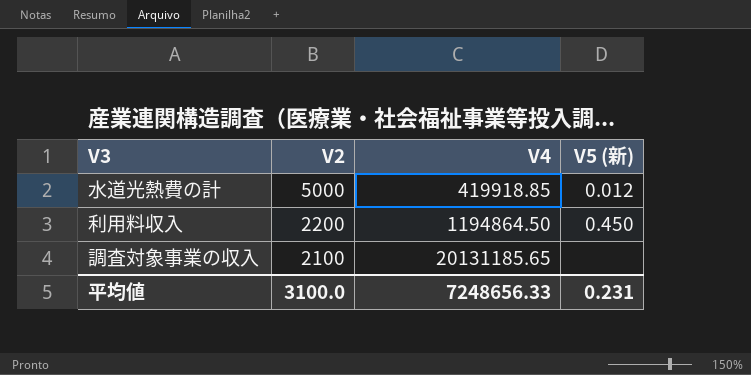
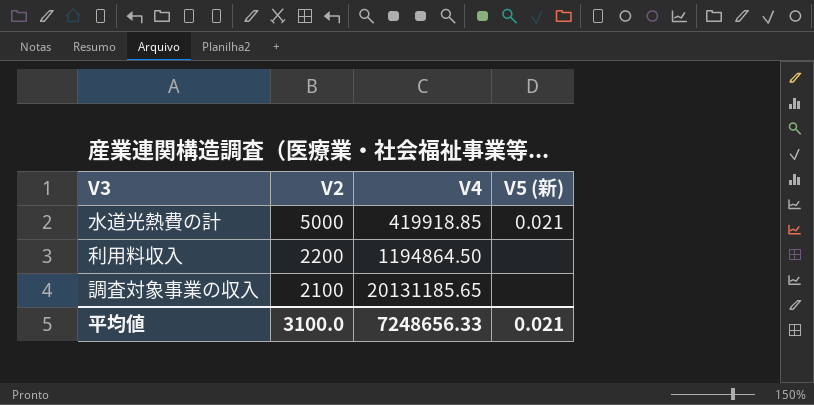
水道光熱費の計 | V5 (新): 0.012 -> 0.021
利用料収入 | V5 (新): 0.450 -> none
平均値 | V5 (新): 0.231 -> 0.021

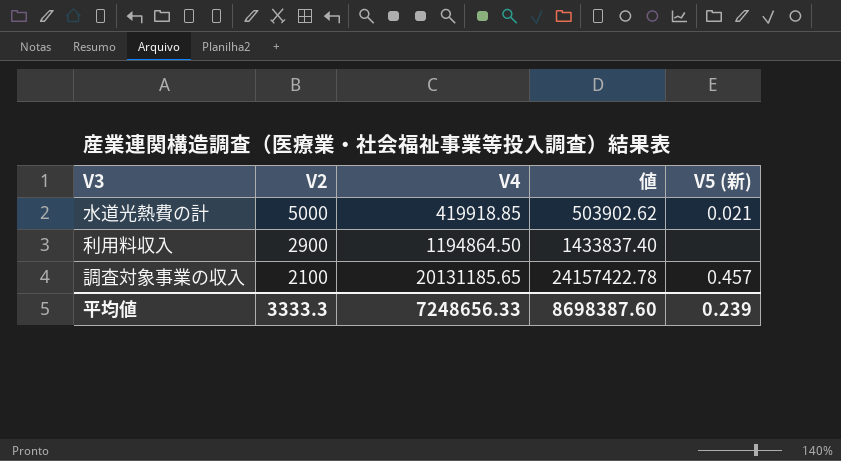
column 値 | formula: none -> [V4] * 1.2
利用料収入 | V2: 2200 -> 2900
調査対象事業の収入 | V5 (新): none -> 0.457
平均値 | V2: 3100.0 -> 3333.3
平均値 | V5 (新): 0.021 -> 0.239

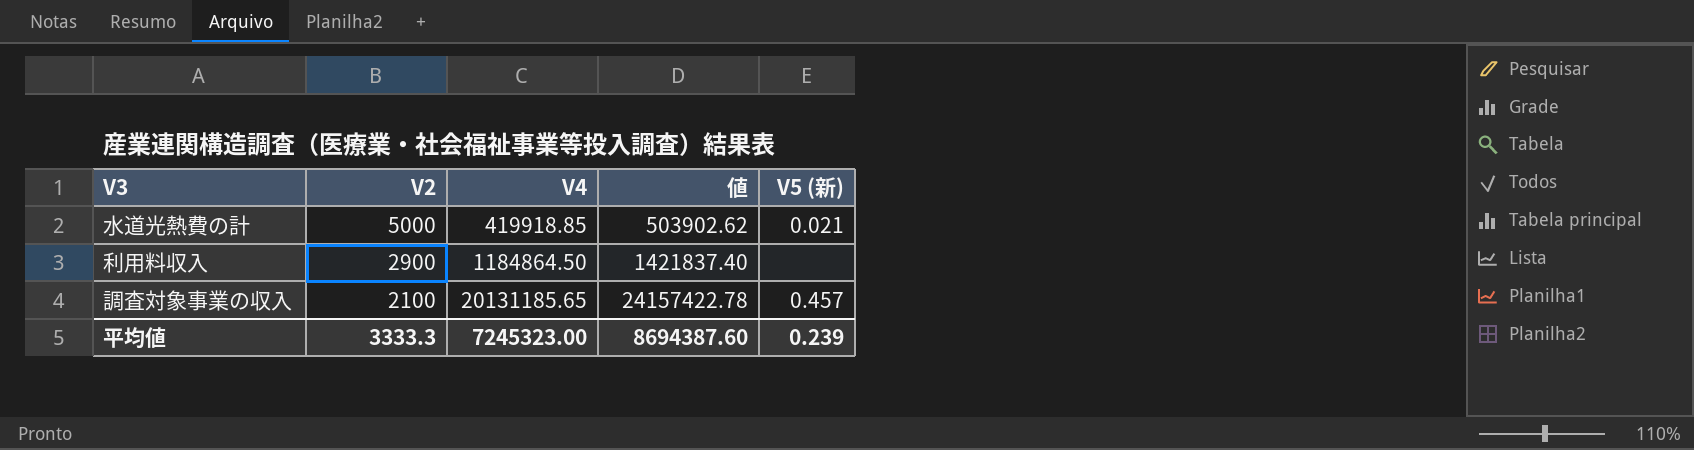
利用料収入 | V4: 1194864.50 -> 1184864.50
利用料収入 | 値: 1433837.40 -> 1421837.40
平均値 | V4: 7248656.33 -> 7245323.00
平均値 | 値: 8698387.60 -> 8694387.60

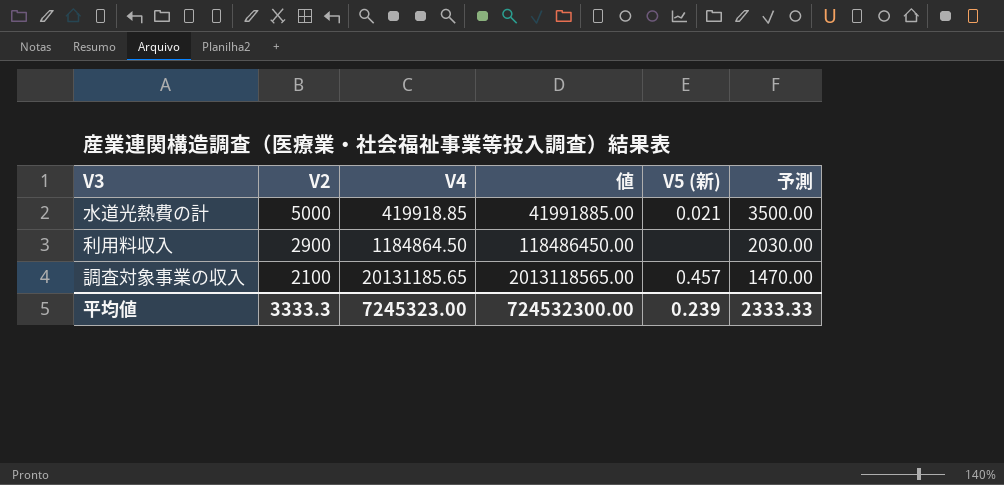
column 値 | formula: [V4] * 1.2 -> [V4] * 100
column 予測 | formula: none -> [V2] * 0.7
平均値 | 値: 8694387.60 -> 724532300.00

